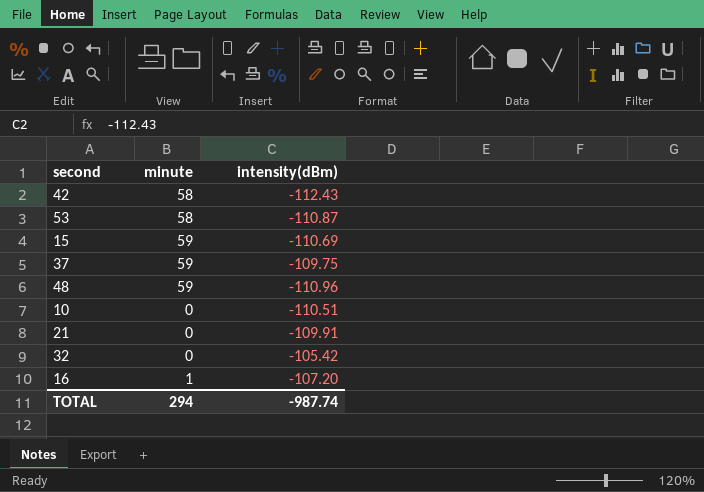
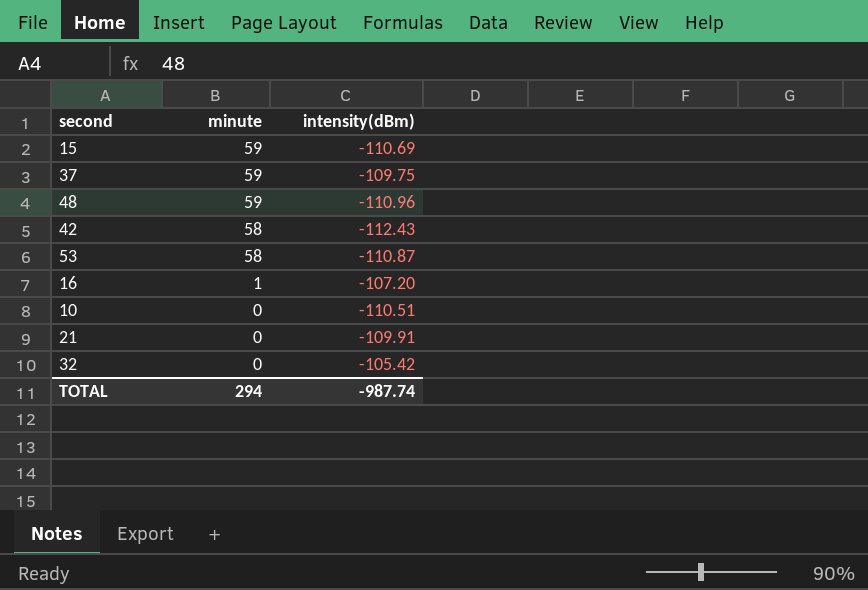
row order: none -> minute descending

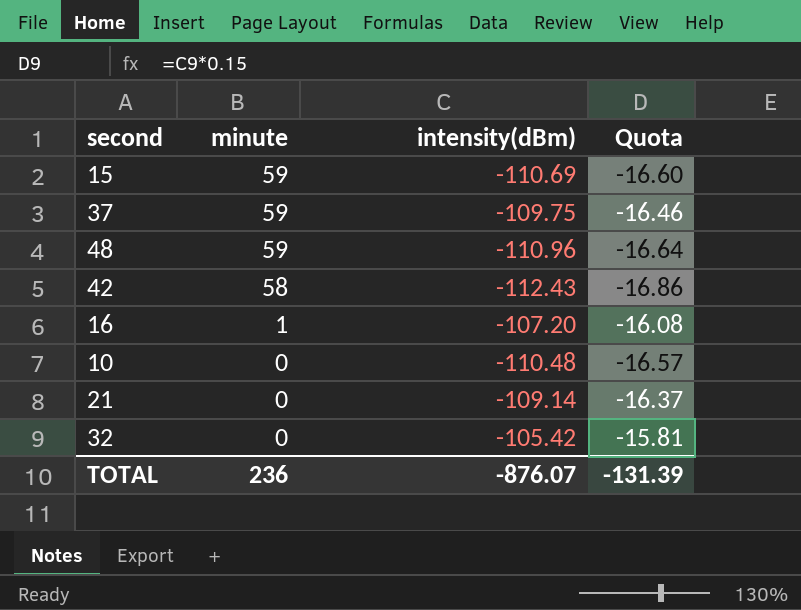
column Quota | formula: none -> [intensity(dBm)] * 0.15
row 53: 58 | -110.87 -> none
10 | intensity(dBm): -110.51 -> -110.48
21 | intensity(dBm): -109.91 -> -109.14
TOTAL | minute: 294 -> 236
TOTAL | intensity(dBm): -987.74 -> -876.07

